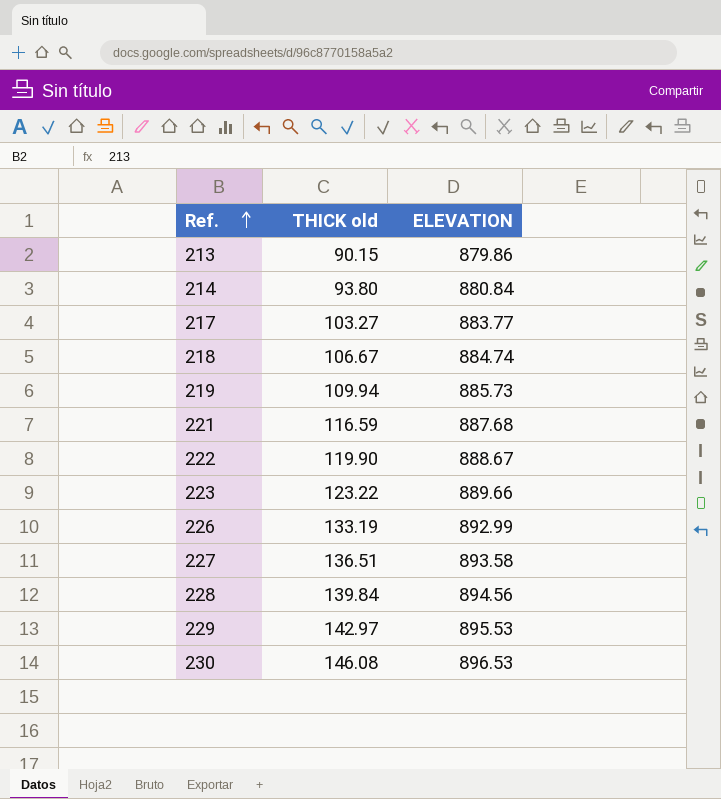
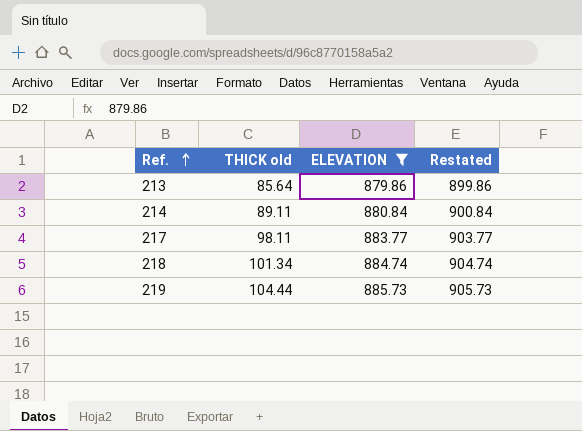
filter: none -> ELEVATION <= 885.73
column Restated | formula: none -> [ELEVATION] + 20
213 | THICK old: 90.15 -> 85.64
214 | THICK old: 93.80 -> 89.11
217 | THICK old: 103.27 -> 98.11
218 | THICK old: 106.67 -> 101.34
219 | THICK old: 109.94 -> 104.44

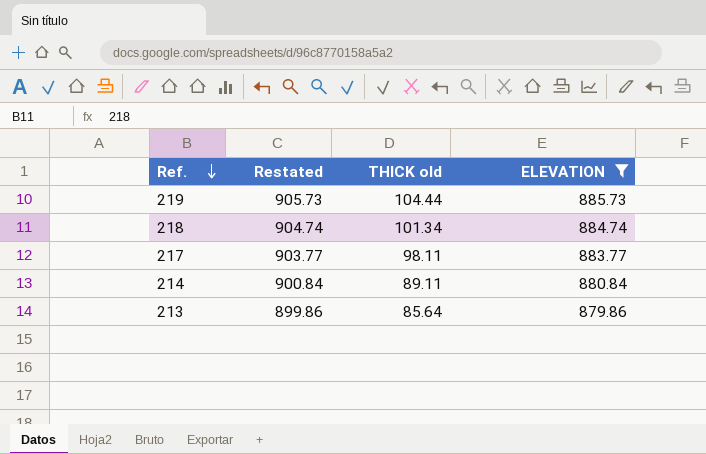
row order: Ref. ascending -> Ref. descending
column Restated | position: 4 -> 2

